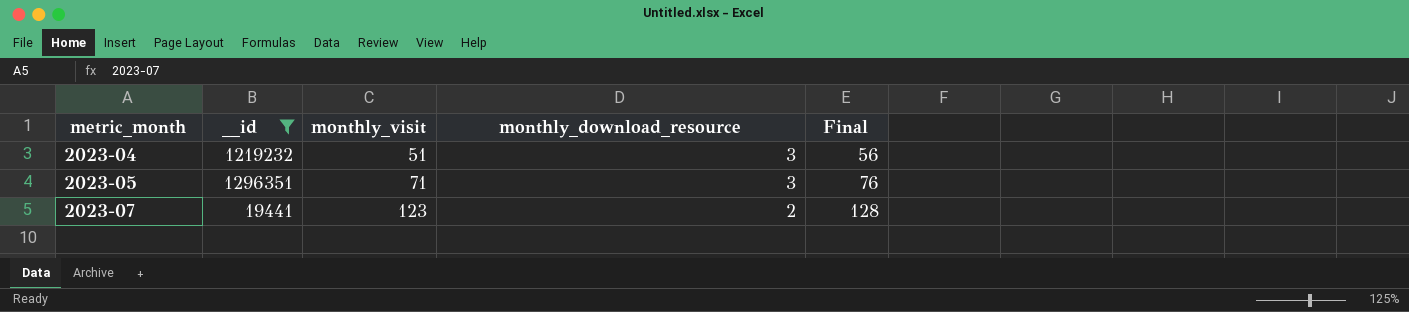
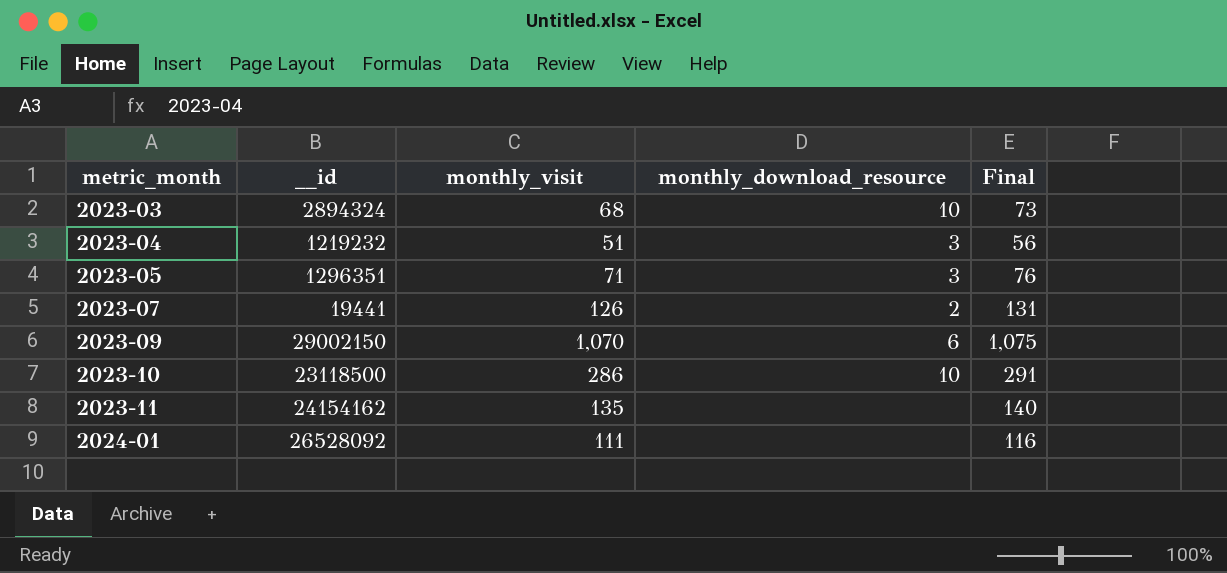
filter: __id <= 1296351 -> none
2023-07 | monthly_visit: 123 -> 126
2023-07 | Final: 128 -> 131

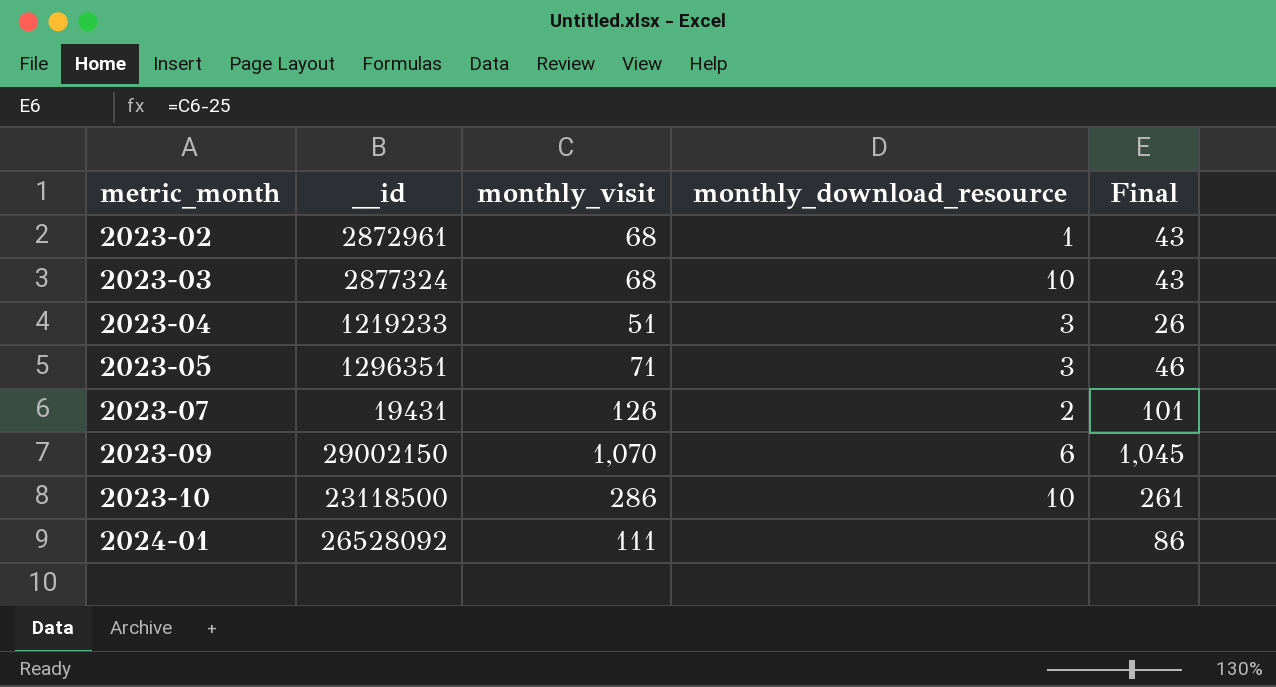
column Final | formula: [monthly_visit] + 5 -> [monthly_visit] - 25
row 2023-11: 24154162 | 135 | none | 140 -> none
row 2023-02: none -> 2872961 | 68 | 1 | 43
2023-03 | __id: 2894324 -> 2877324
2023-04 | __id: 1219232 -> 1219233
2023-07 | __id: 19441 -> 19431

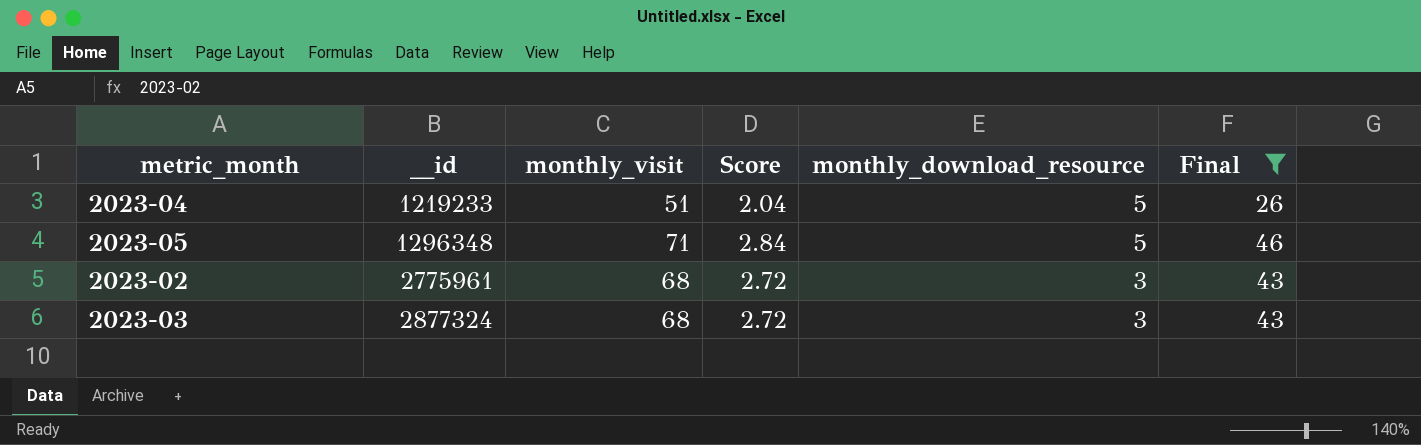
filter: none -> Final <= 46
row order: metric_month ascending -> __id ascending
column Score | formula: none -> [monthly_visit] * 0.04
2023-04 | monthly_download_resource: 3 -> 5
2023-05 | __id: 1296351 -> 1296348
2023-05 | monthly_download_resource: 3 -> 5
2023-02 | __id: 2872961 -> 2775961
2023-02 | monthly_download_resource: 1 -> 3
2023-03 | monthly_download_resource: 10 -> 3

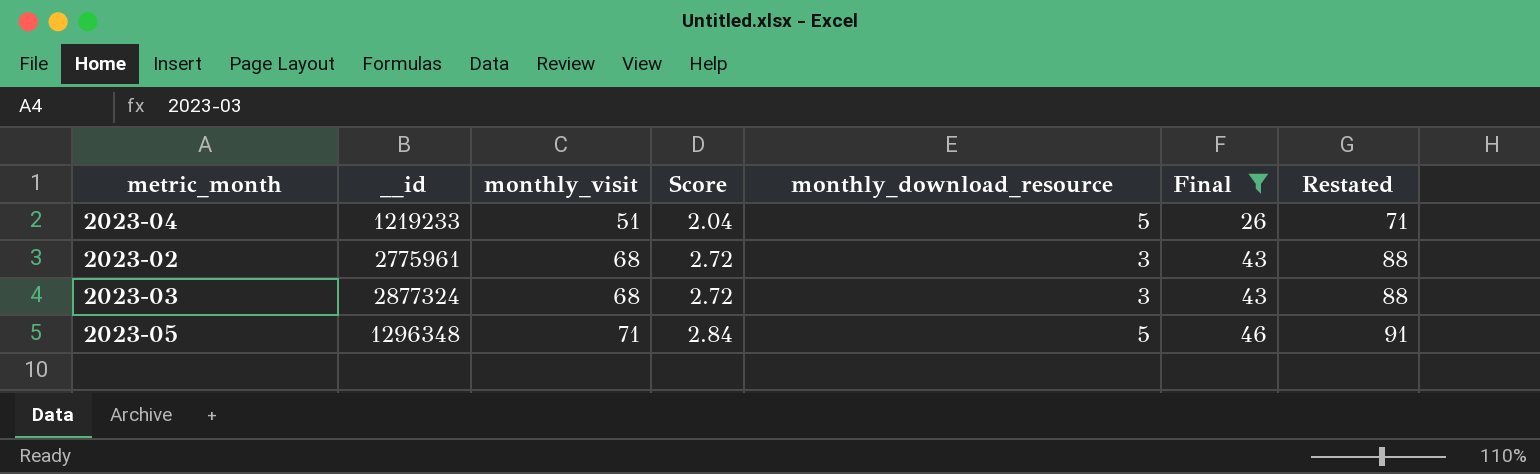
row order: __id ascending -> monthly_visit ascending
column Restated | formula: none -> [monthly_visit] + 20

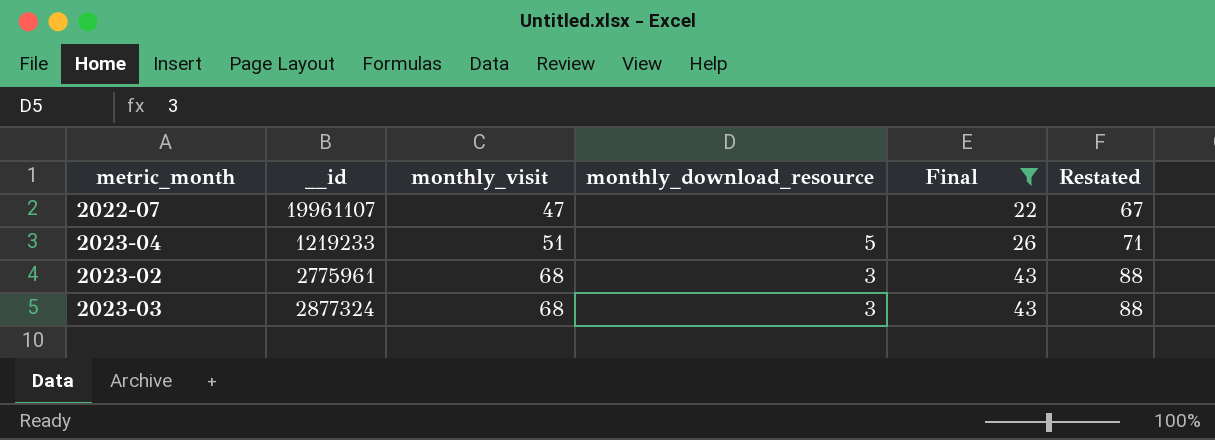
column Score | formula: [monthly_visit] * 0.04 -> none
row 2023-05: 1296348 | 71 | 2.84 | 5 | 46 | 91 -> none
row 2022-07: none -> 19961107 | 47 | none | 22 | 67

